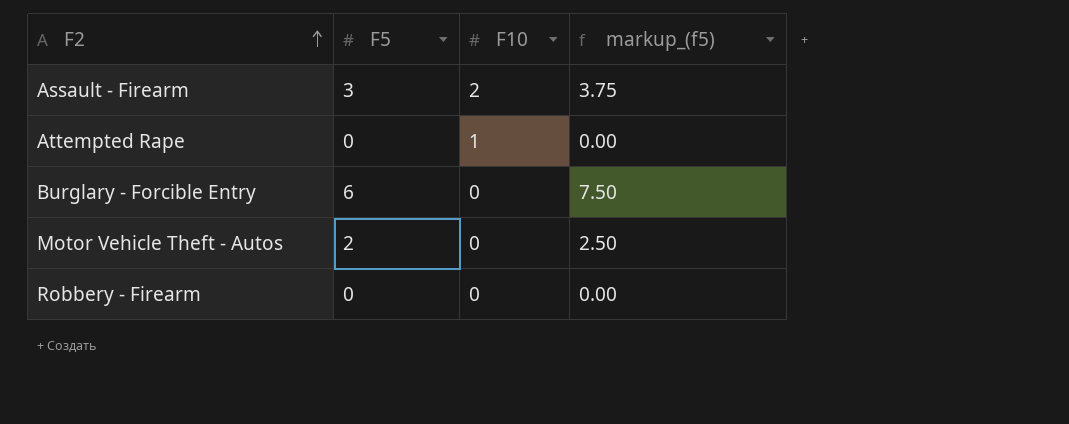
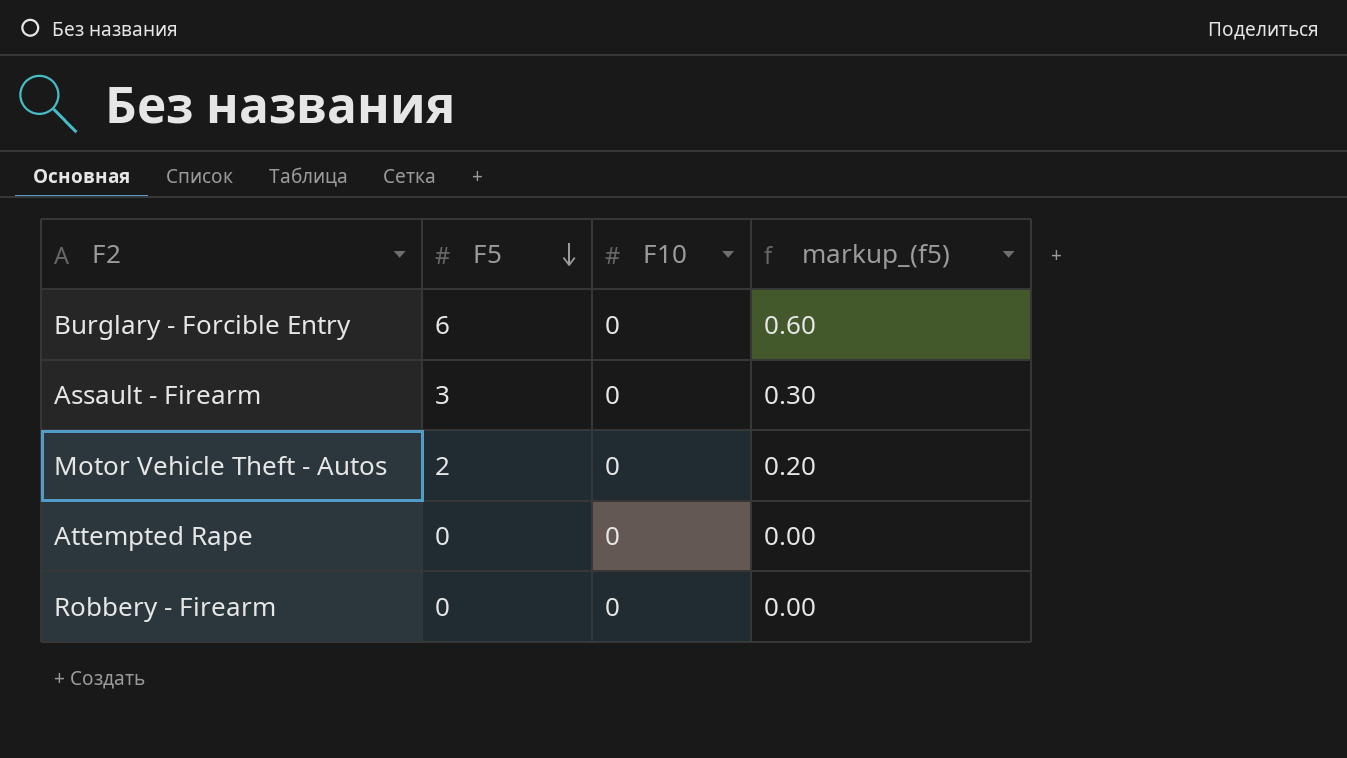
row order: F2 ascending -> F5 descending
column markup_(f5) | formula: [F5] * 1.25 -> [F5] * 0.1
Assault - Firearm | F10: 2 -> 0
Attempted Rape | F10: 1 -> 0

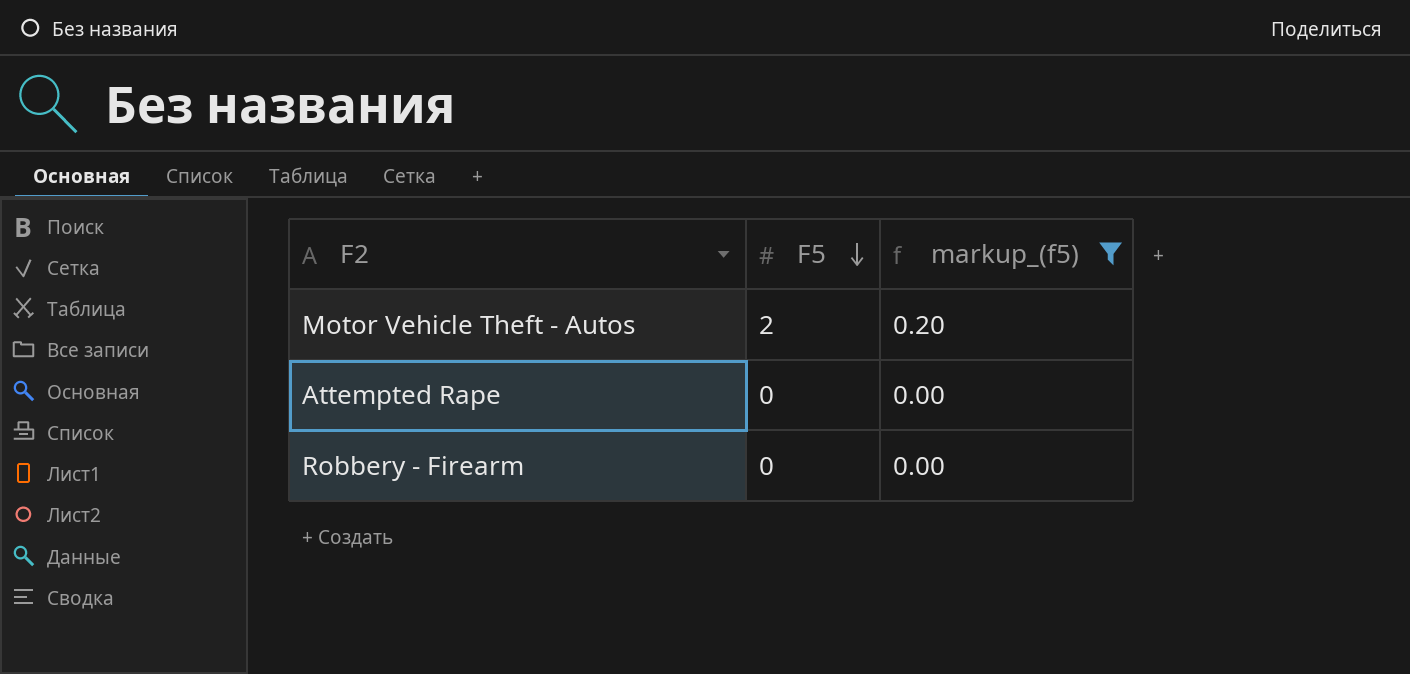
filter: none -> markup_(f5) <= 0.20
column F10 | position: 3 -> none

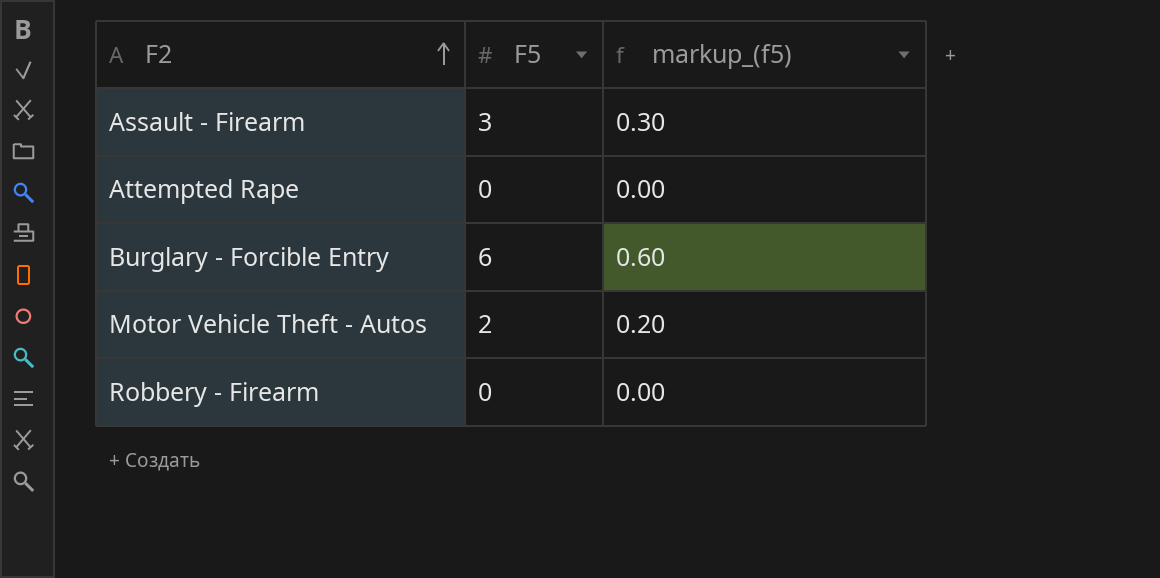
filter: markup_(f5) <= 0.20 -> none
row order: F5 descending -> F2 ascending

